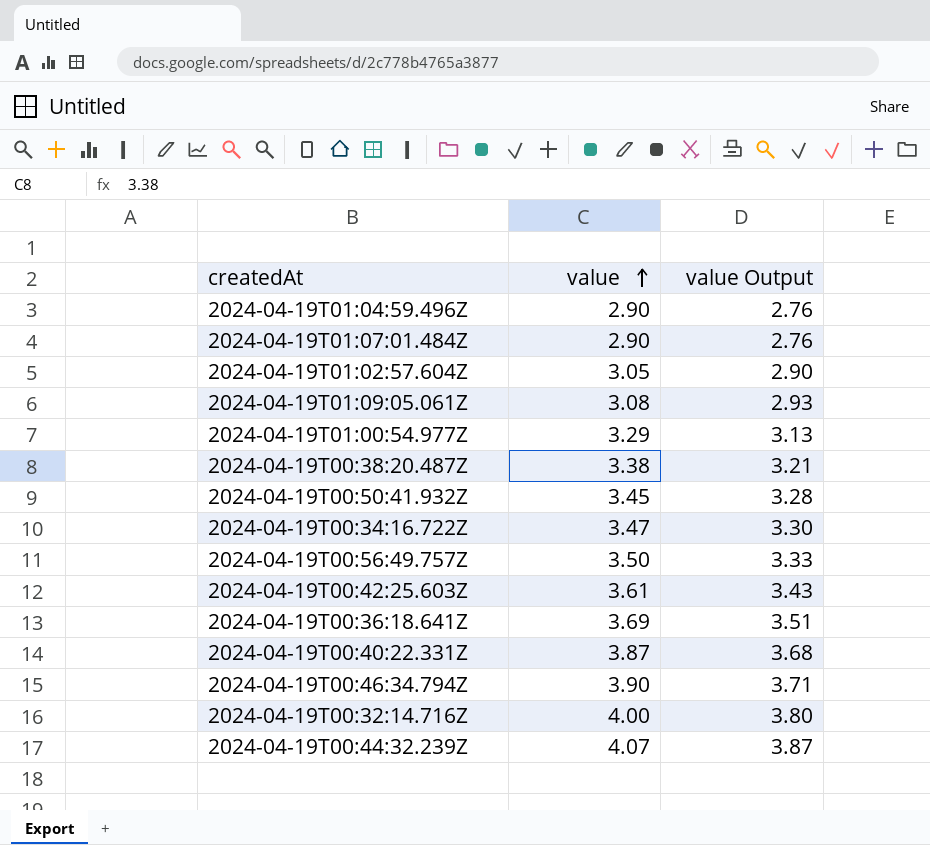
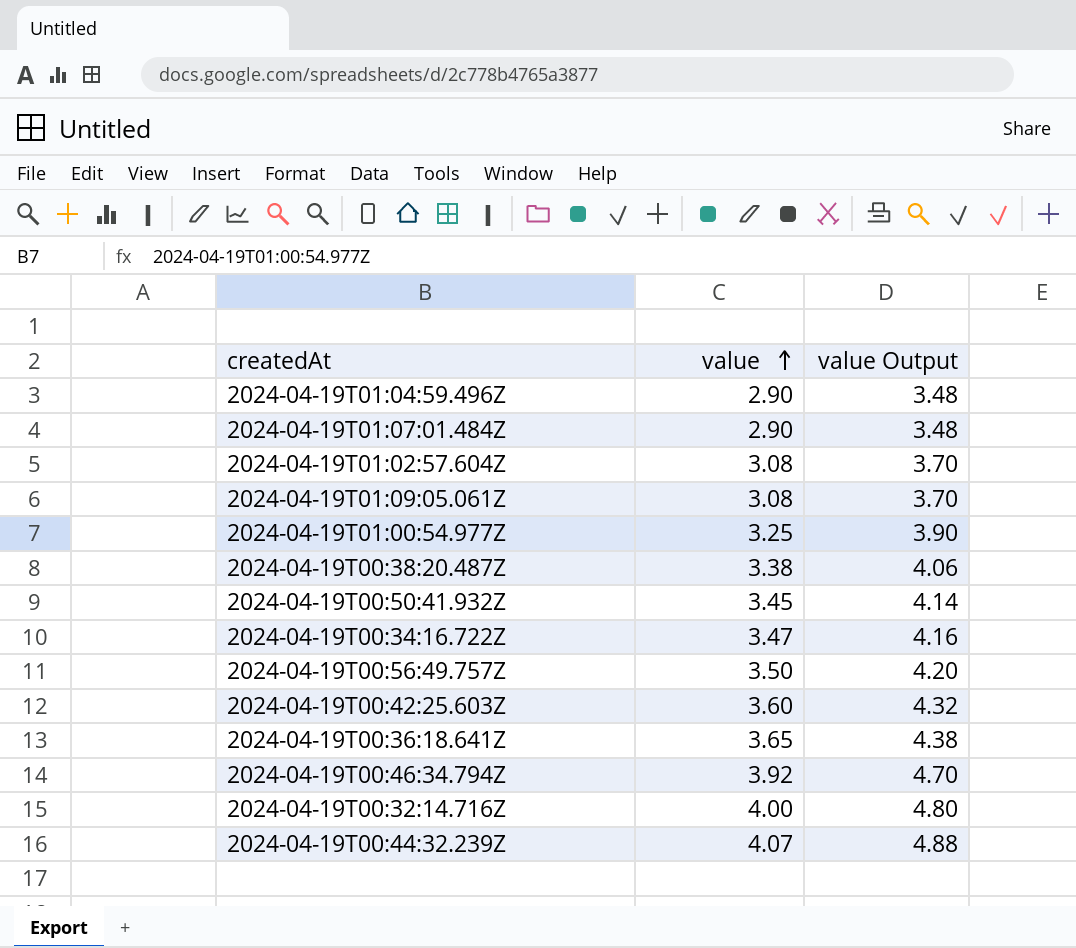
column value Output | formula: [value] * 0.95 -> [value] * 1.2
row 2024-04-19T00:40:22.331Z: 3.87 | 3.68 -> none
2024-04-19T01:02:57.604Z | value: 3.05 -> 3.08
2024-04-19T01:00:54.977Z | value: 3.29 -> 3.25
2024-04-19T00:42:25.603Z | value: 3.61 -> 3.60
2024-04-19T00:36:18.641Z | value: 3.69 -> 3.65
2024-04-19T00:46:34.794Z | value: 3.90 -> 3.92

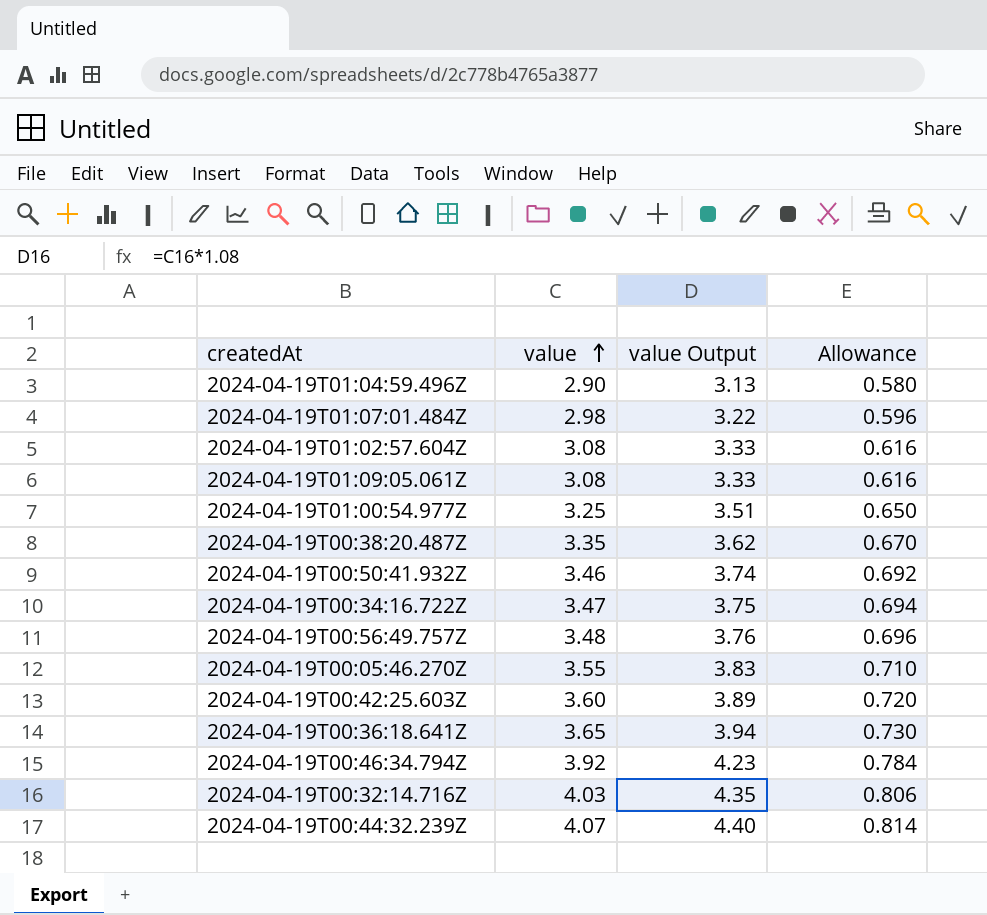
column value Output | formula: [value] * 1.2 -> [value] * 1.08
column Allowance | formula: none -> [value] * 0.2
2024-04-19T01:07:01.484Z | value: 2.90 -> 2.98
2024-04-19T00:38:20.487Z | value: 3.38 -> 3.35
2024-04-19T00:50:41.932Z | value: 3.45 -> 3.46
2024-04-19T00:56:49.757Z | value: 3.50 -> 3.48
row 2024-04-19T00:05:46.270Z: none -> 3.55 | 3.83 | 0.710
2024-04-19T00:32:14.716Z | value: 4.00 -> 4.03

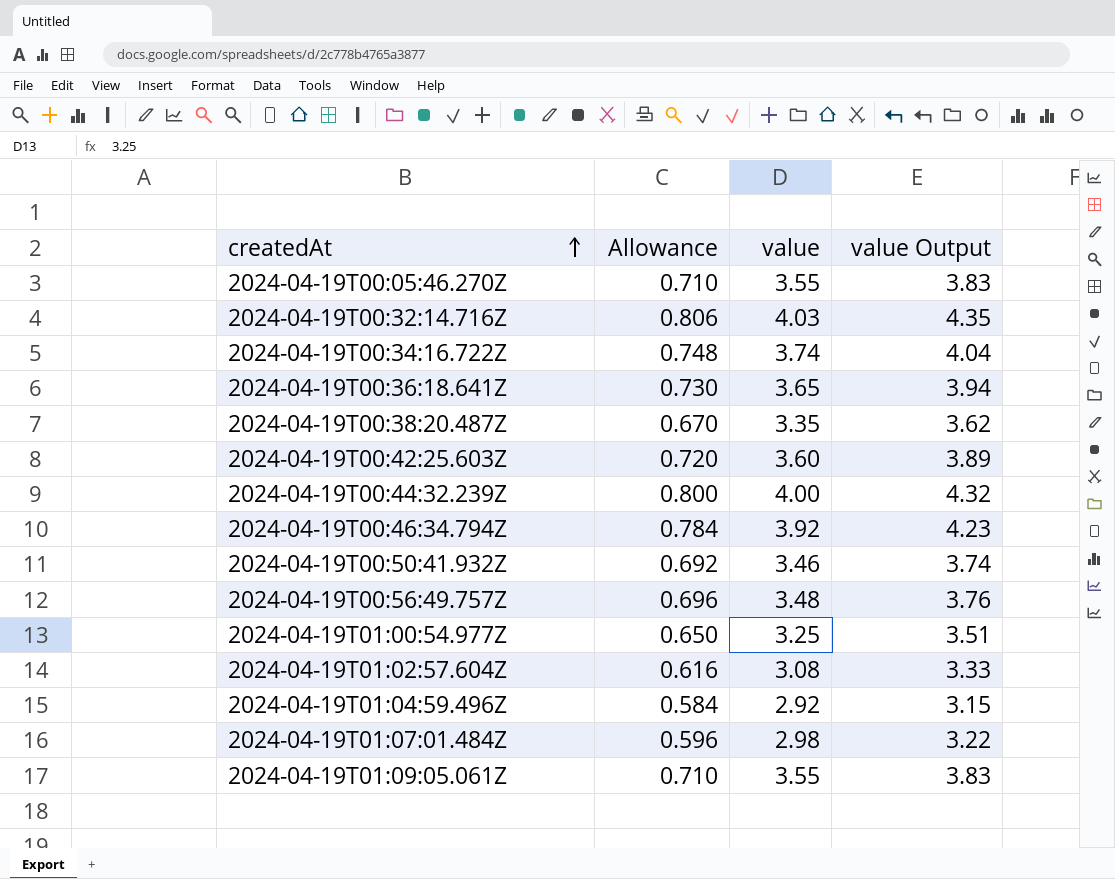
row order: value ascending -> createdAt ascending
column Allowance | position: 4 -> 2
2024-04-19T00:34:16.722Z | Allowance: 0.694 -> 0.748
2024-04-19T00:34:16.722Z | value: 3.47 -> 3.74
2024-04-19T00:34:16.722Z | value Output: 3.75 -> 4.04
2024-04-19T00:44:32.239Z | Allowance: 0.814 -> 0.800
2024-04-19T00:44:32.239Z | value: 4.07 -> 4.00
2024-04-19T00:44:32.239Z | value Output: 4.40 -> 4.32
2024-04-19T01:04:59.496Z | Allowance: 0.580 -> 0.584
2024-04-19T01:04:59.496Z | value: 2.90 -> 2.92
2024-04-19T01:04:59.496Z | value Output: 3.13 -> 3.15
2024-04-19T01:09:05.061Z | Allowance: 0.616 -> 0.710
2024-04-19T01:09:05.061Z | value: 3.08 -> 3.55
2024-04-19T01:09:05.061Z | value Output: 3.33 -> 3.83

